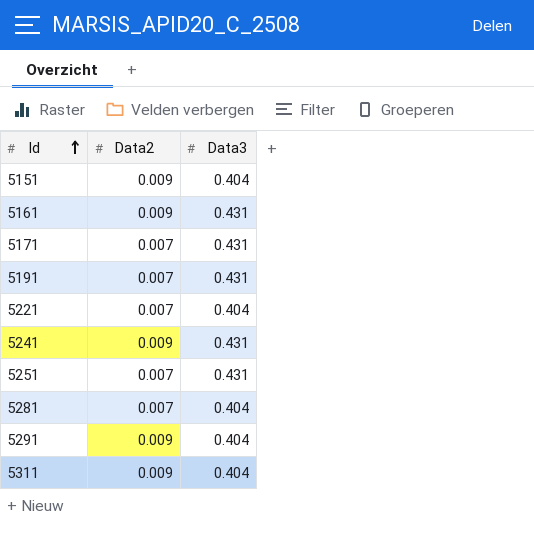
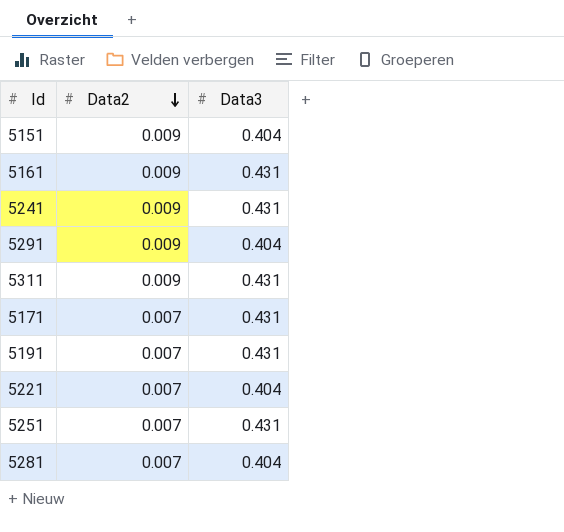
row order: Id ascending -> Data2 descending
5311 | Data3: 0.404 -> 0.431

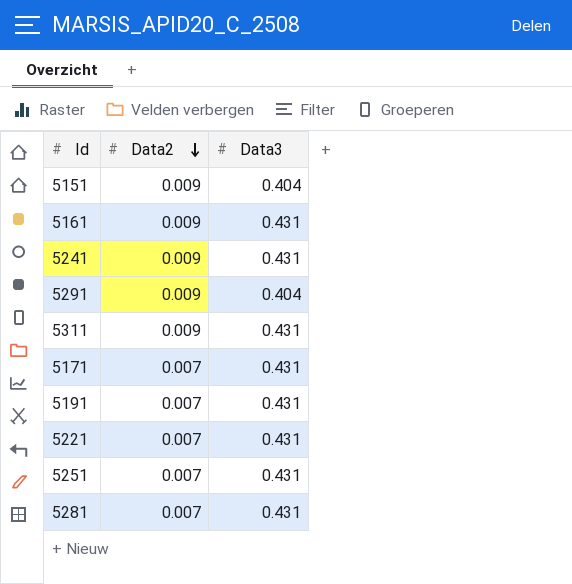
5221 | Data3: 0.404 -> 0.431
5281 | Data3: 0.404 -> 0.431

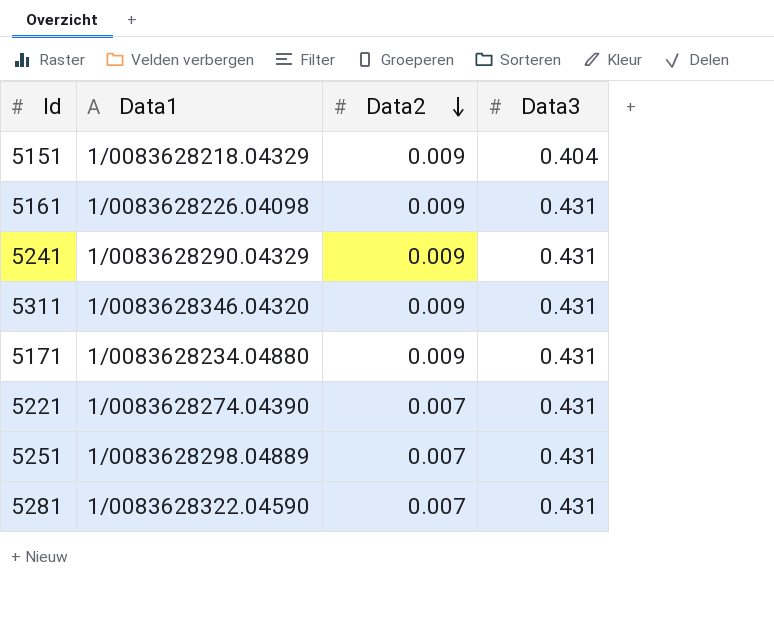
column Data1 | position: none -> 2
row 5291: 0.009 | 0.404 -> none
row 5191: 0.007 | 0.431 -> none
5171 | Data2: 0.007 -> 0.009

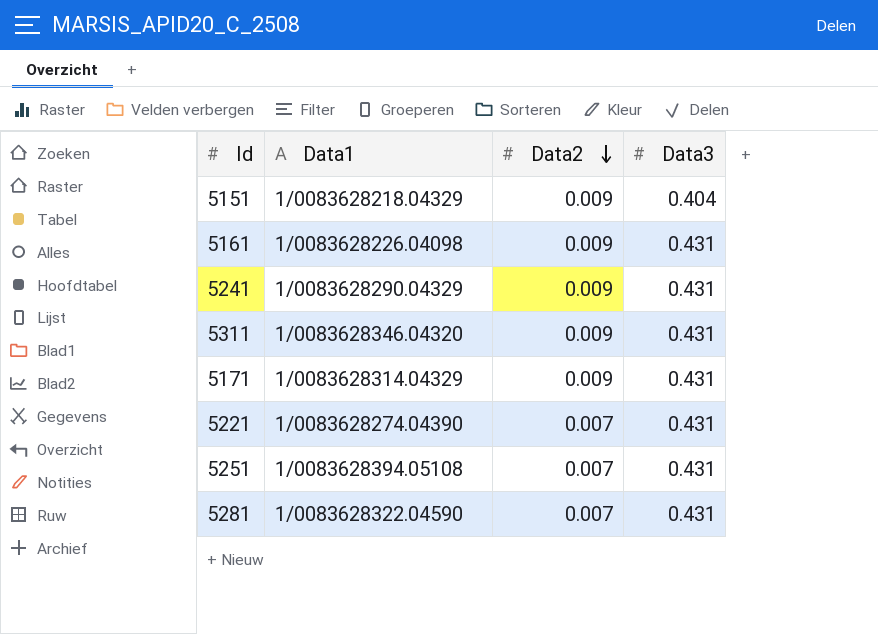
5171 | Data1: 1/0083628234.04880 -> 1/0083628314.04329
5251 | Data1: 1/0083628298.04889 -> 1/0083628394.05108

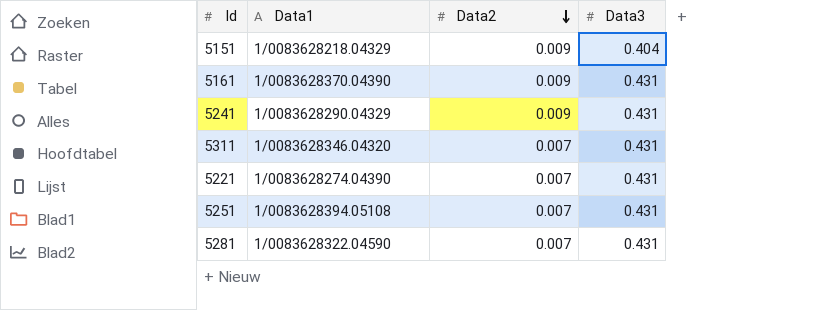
row 5171: 1/0083628314.04329 | 0.009 | 0.431 -> none
5161 | Data1: 1/0083628226.04098 -> 1/0083628370.04390
5311 | Data2: 0.009 -> 0.007

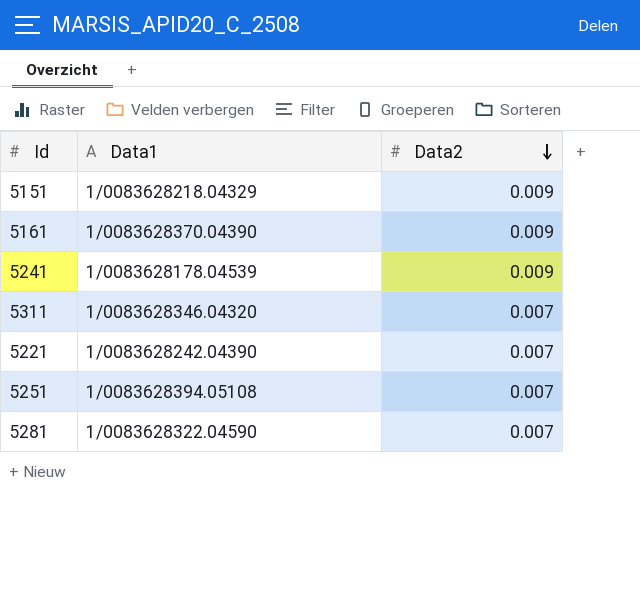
column Data3 | position: 4 -> none
5241 | Data1: 1/0083628290.04329 -> 1/0083628178.04539
5221 | Data1: 1/0083628274.04390 -> 1/0083628242.04390

